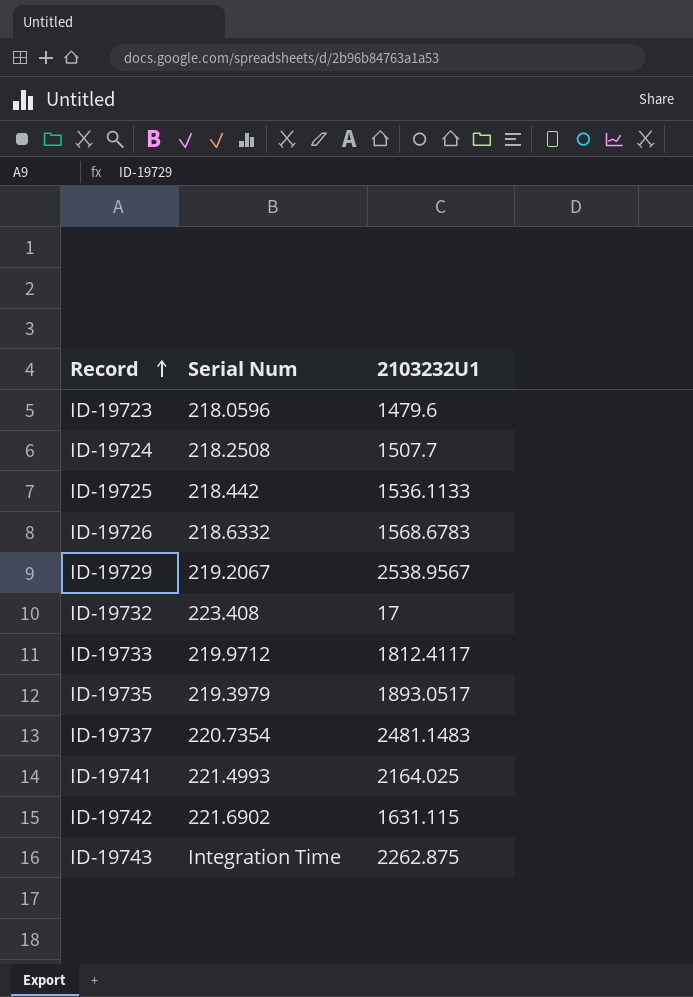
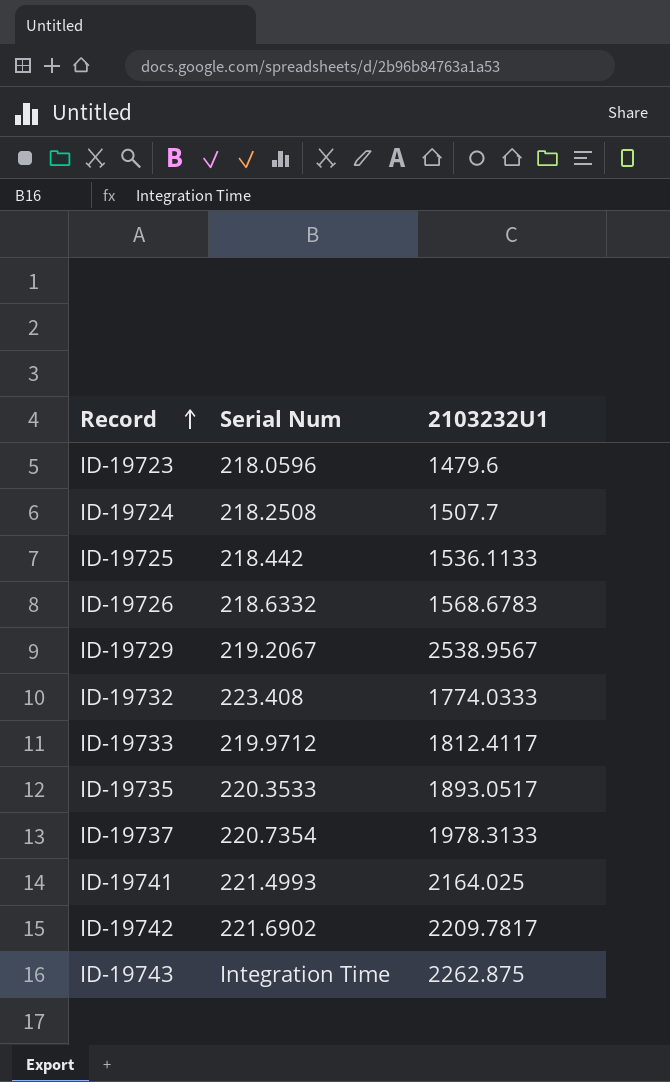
ID-19732 | 2103232U1: 17 -> 1774.0333
ID-19735 | Serial Num: 219.3979 -> 220.3533
ID-19737 | 2103232U1: 2481.1483 -> 1978.3133
ID-19742 | 2103232U1: 1631.115 -> 2209.7817

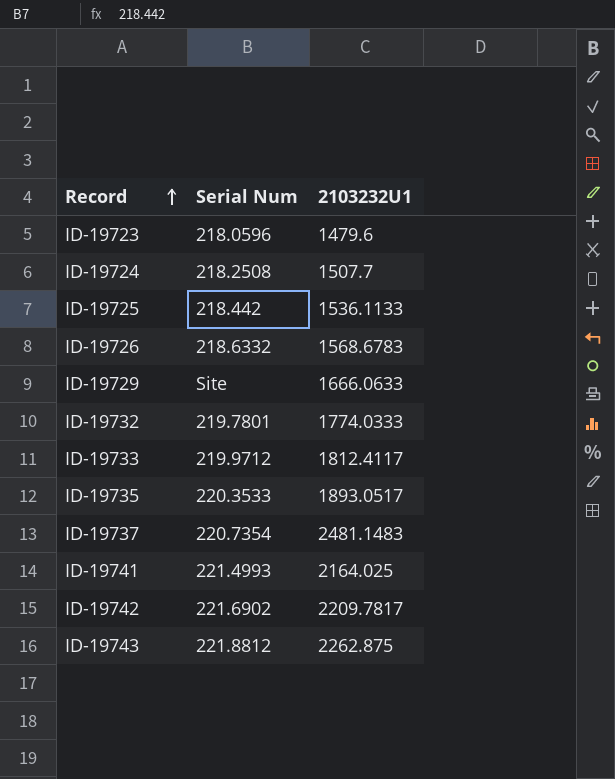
ID-19729 | Serial Num: 219.2067 -> Site
ID-19729 | 2103232U1: 2538.9567 -> 1666.0633
ID-19732 | Serial Num: 223.408 -> 219.7801
ID-19737 | 2103232U1: 1978.3133 -> 2481.1483
ID-19743 | Serial Num: Integration Time -> 221.8812

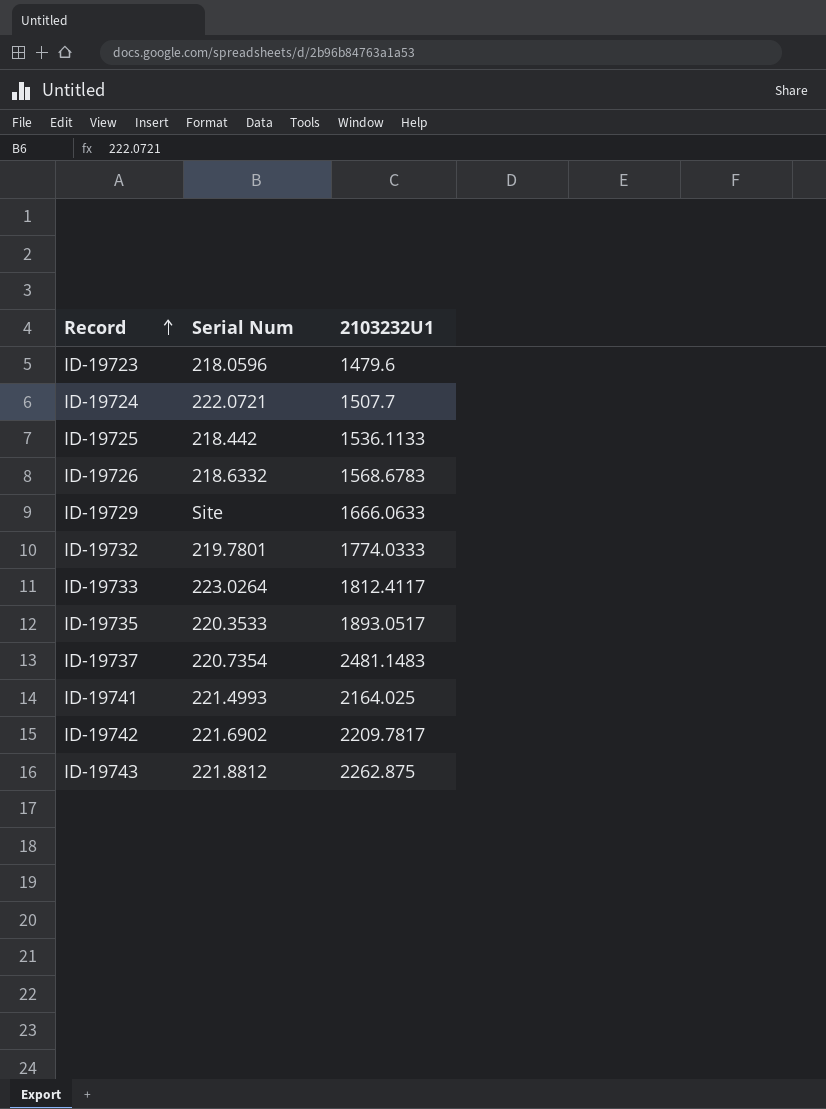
ID-19724 | Serial Num: 218.2508 -> 222.0721
ID-19733 | Serial Num: 219.9712 -> 223.0264

